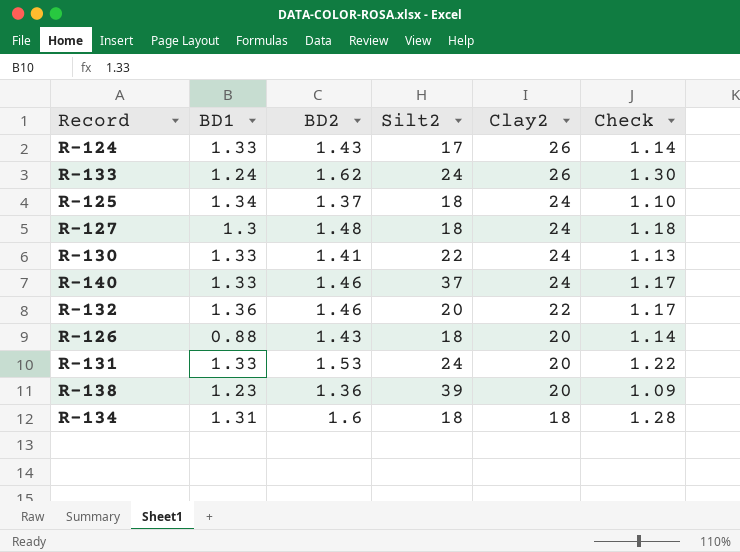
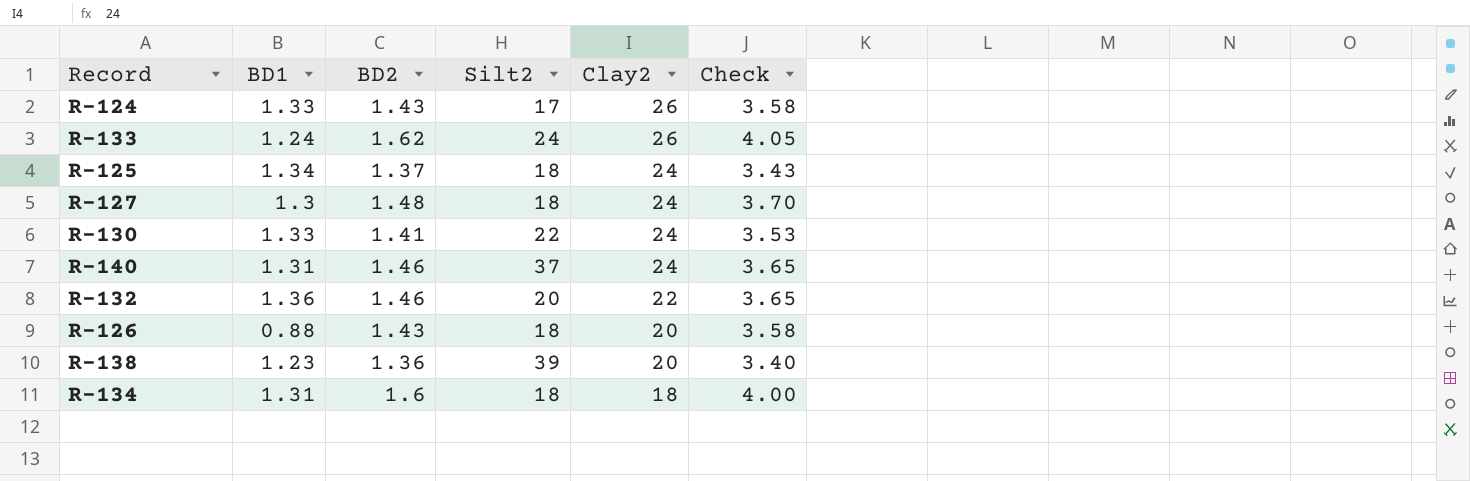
column Check | formula: [BD2] * 0.8 -> [BD2] * 2.5
row R-131: 1.33 | 1.53 | 24 | 20 | 1.22 -> none
R-140 | BD1: 1.33 -> 1.31

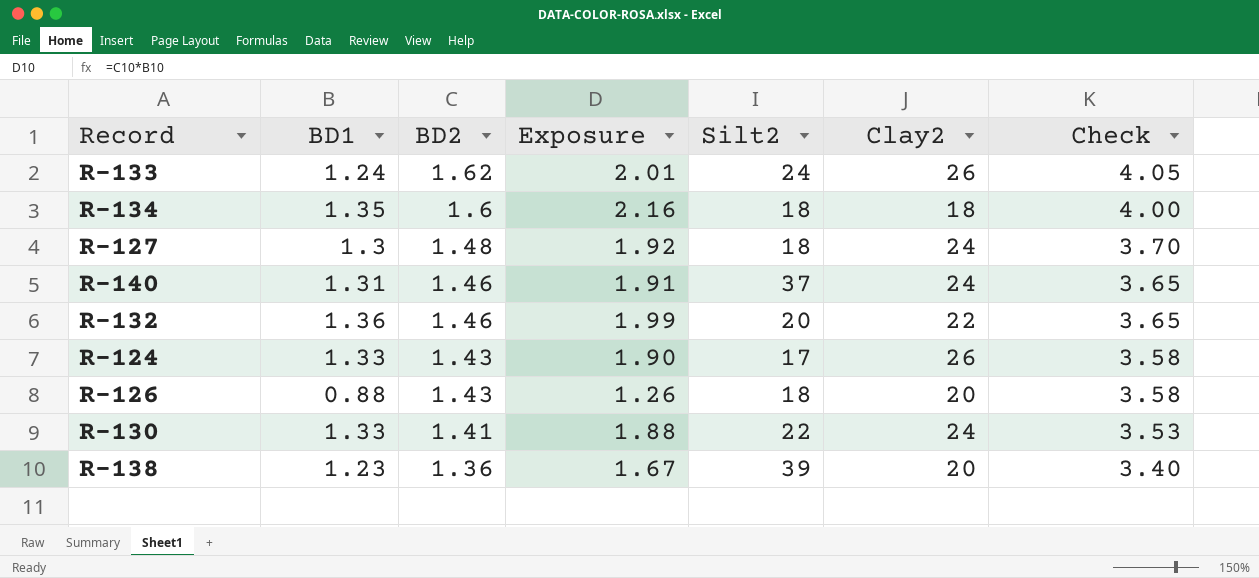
row order: Clay2 descending -> BD2 descending
column Exposure | formula: none -> [BD1] * [BD2]
row R-125: 1.34 | 1.37 | 18 | 24 | 3.43 -> none
R-134 | BD1: 1.31 -> 1.35

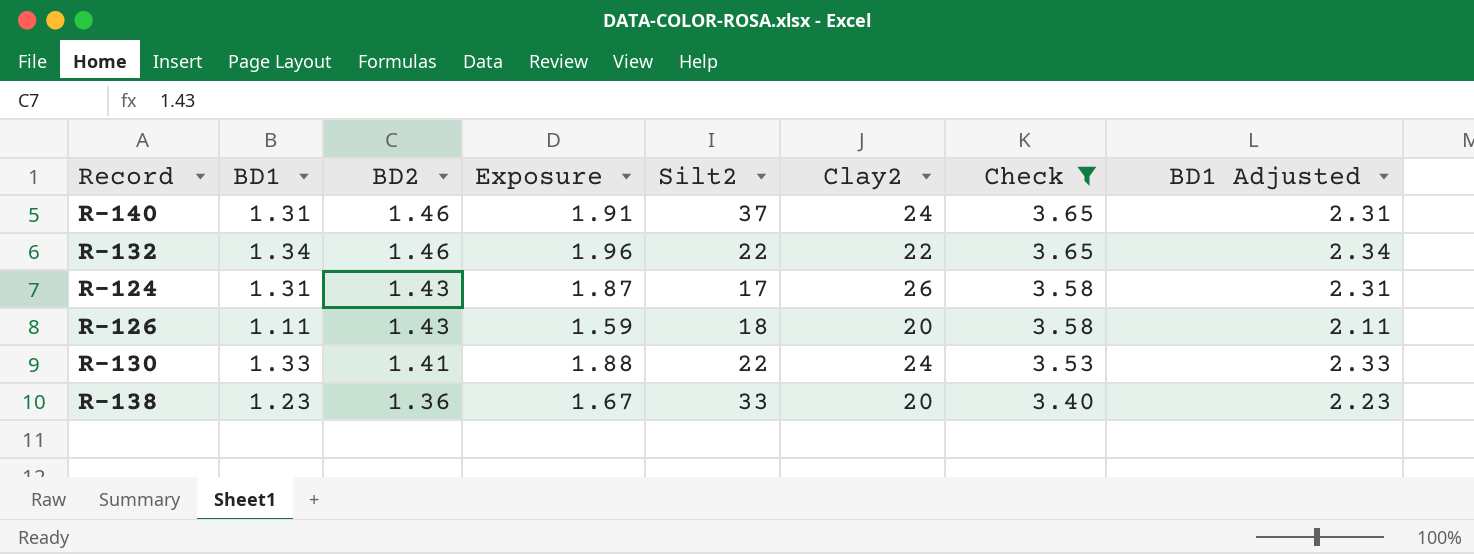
filter: none -> Check <= 3.65
column BD1 Adjusted | formula: none -> [BD1] + 1
R-132 | BD1: 1.36 -> 1.34
R-132 | Exposure: 1.99 -> 1.96
R-132 | Silt2: 20 -> 22
R-124 | BD1: 1.33 -> 1.31
R-124 | Exposure: 1.90 -> 1.87
R-126 | BD1: 0.88 -> 1.11
R-126 | Exposure: 1.26 -> 1.59
R-138 | Silt2: 39 -> 33

